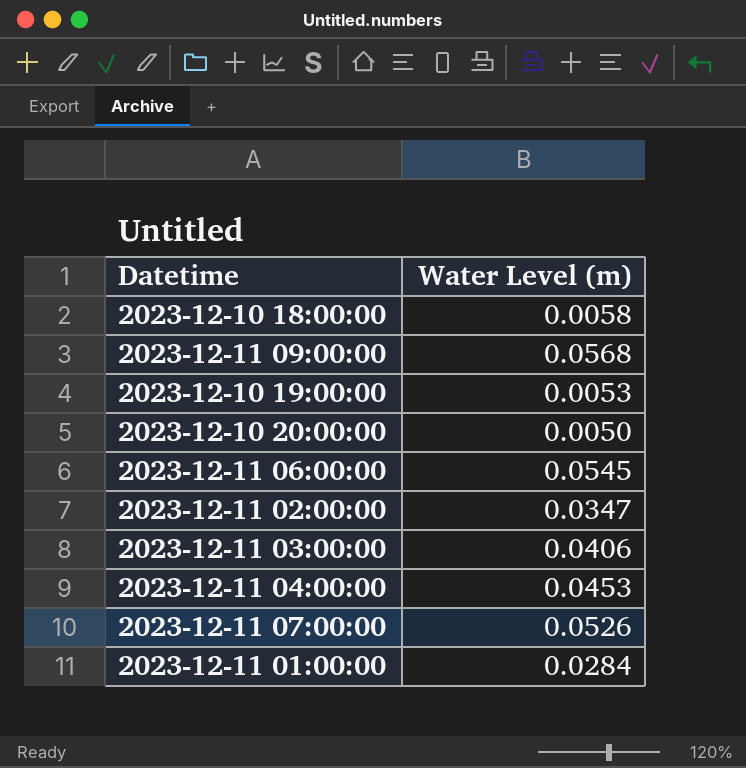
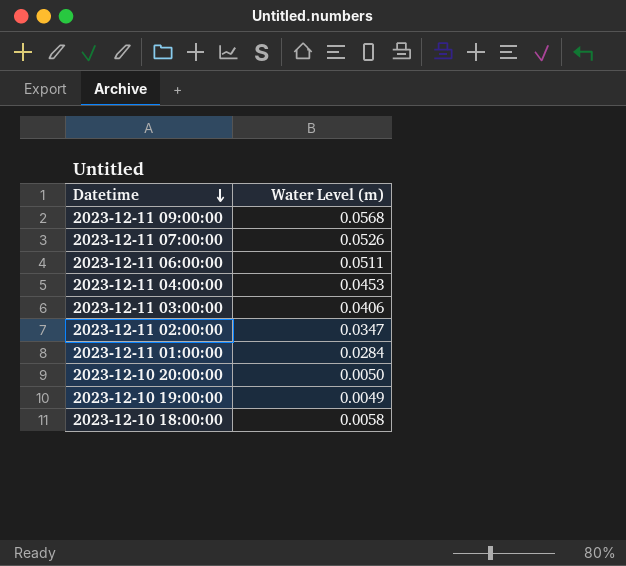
row order: none -> Datetime descending
2023-12-11 06:00:00 | Water Level (m): 0.0545 -> 0.0511
2023-12-10 19:00:00 | Water Level (m): 0.0053 -> 0.0049

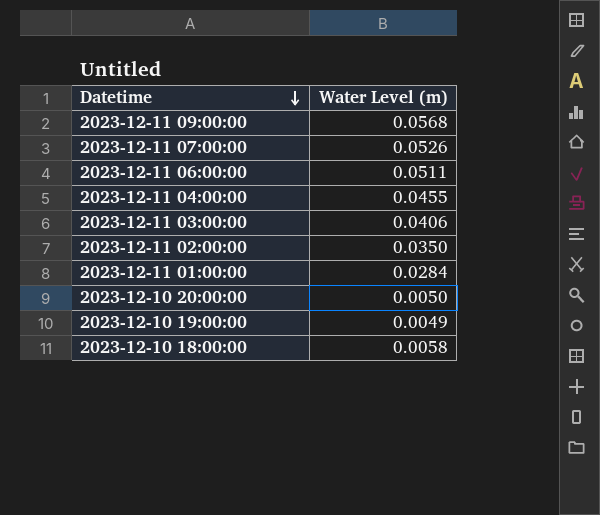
2023-12-11 04:00:00 | Water Level (m): 0.0453 -> 0.0455
2023-12-11 02:00:00 | Water Level (m): 0.0347 -> 0.0350

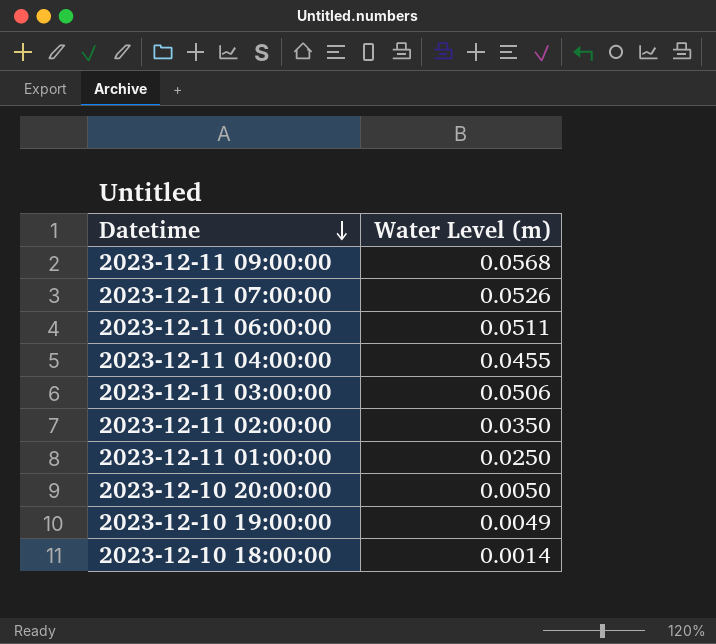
2023-12-11 03:00:00 | Water Level (m): 0.0406 -> 0.0506
2023-12-11 01:00:00 | Water Level (m): 0.0284 -> 0.0250
2023-12-10 18:00:00 | Water Level (m): 0.0058 -> 0.0014

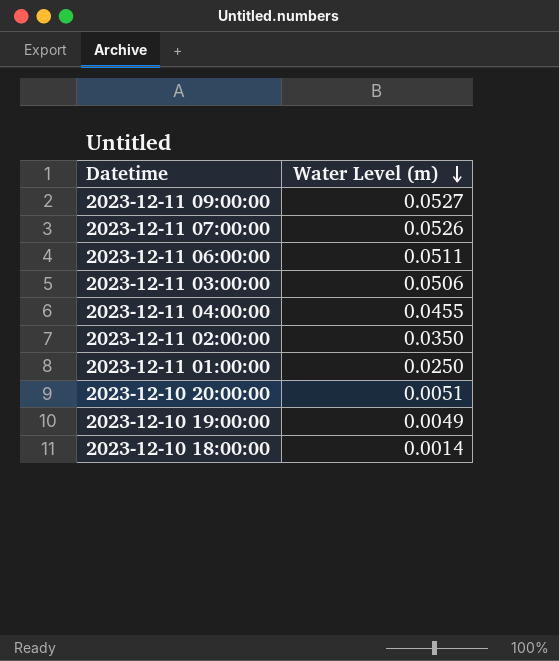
row order: Datetime descending -> Water Level (m) descending
2023-12-11 09:00:00 | Water Level (m): 0.0568 -> 0.0527
2023-12-10 20:00:00 | Water Level (m): 0.0050 -> 0.0051

